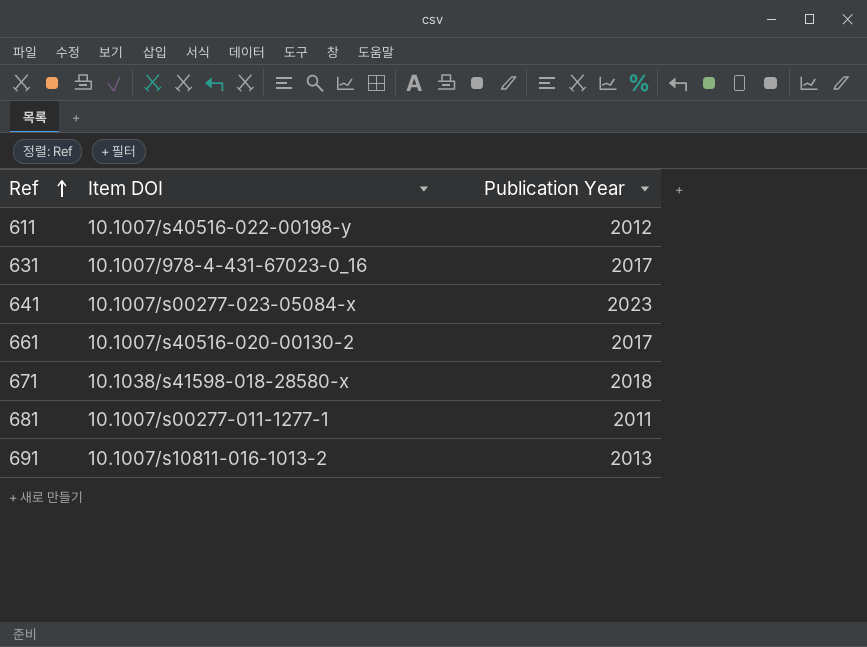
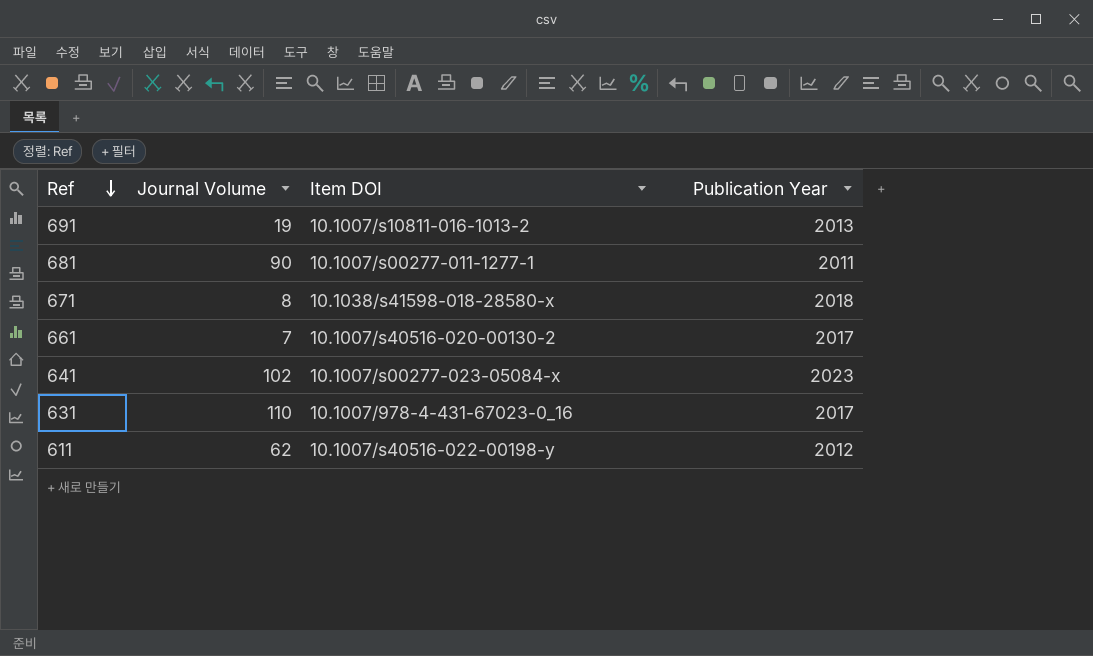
row order: Ref ascending -> Ref descending
column Journal Volume | position: none -> 2

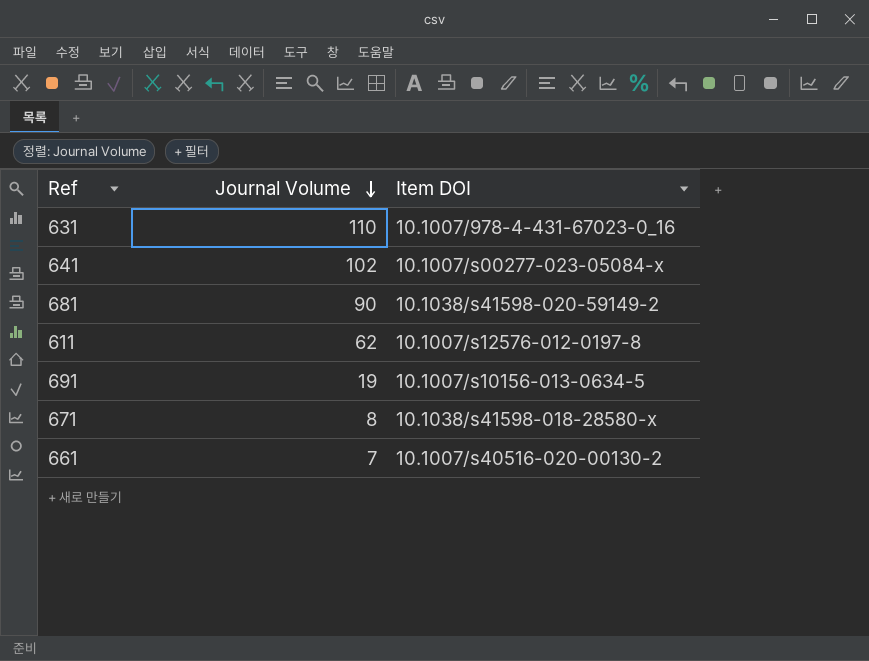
row order: Ref descending -> Journal Volume descending
column Publication Year | position: 4 -> none
681 | Item DOI: 10.1007/s00277-011-1277-1 -> 10.1038/s41598-020-59149-2
611 | Item DOI: 10.1007/s40516-022-00198-y -> 10.1007/s12576-012-0197-8
691 | Item DOI: 10.1007/s10811-016-1013-2 -> 10.1007/s10156-013-0634-5

